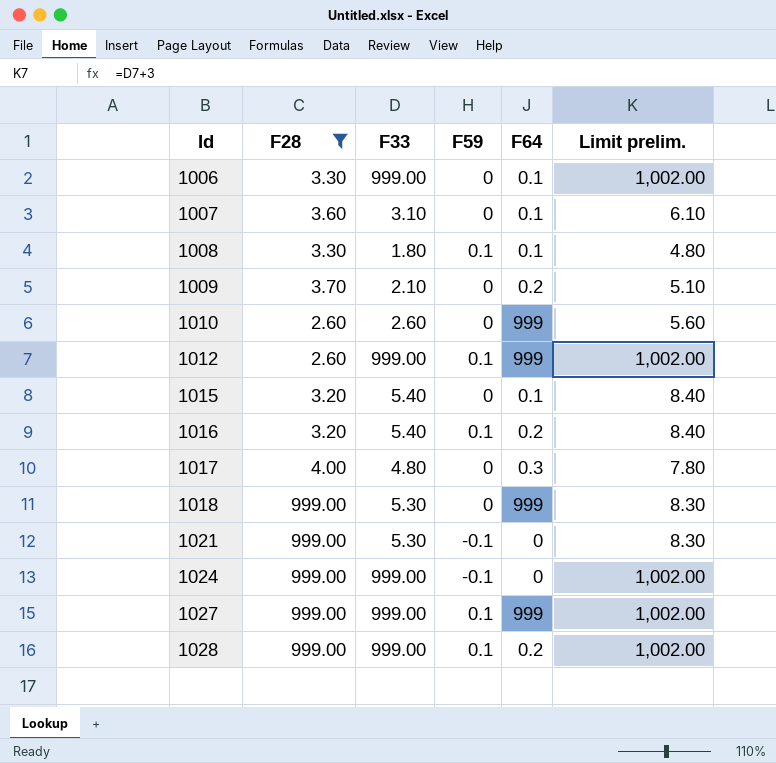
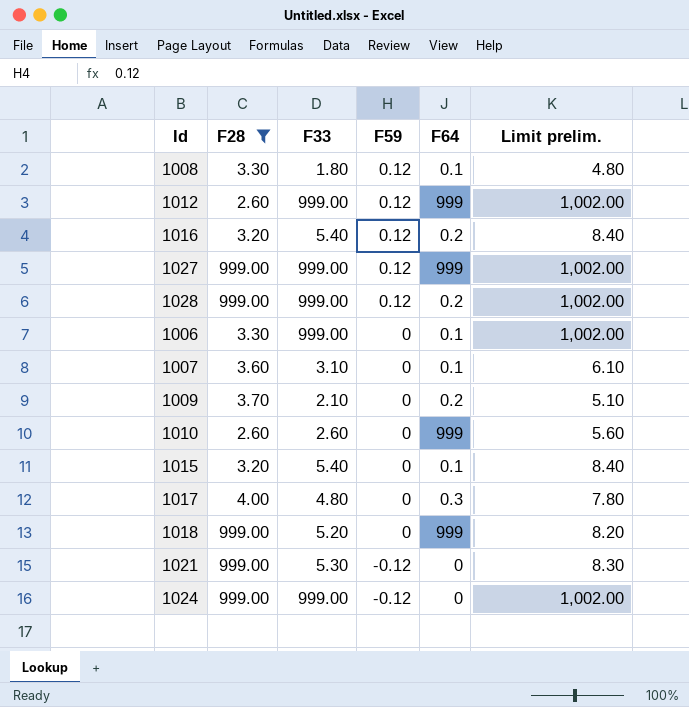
row order: Id ascending -> F59 descending
1008 | F59: 0.1 -> 0.12
1012 | F59: 0.1 -> 0.12
1016 | F59: 0.1 -> 0.12
1027 | F59: 0.1 -> 0.12
1028 | F59: 0.1 -> 0.12
1018 | F33: 5.30 -> 5.20
1018 | Limit prelim.: 8.30 -> 8.20
1021 | F59: -0.1 -> -0.12
1024 | F59: -0.1 -> -0.12

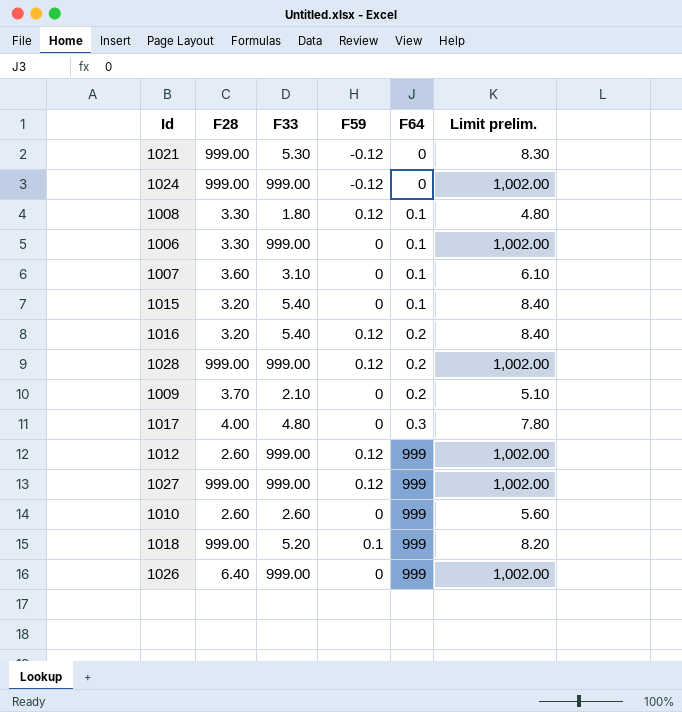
filter: F28 != 6.40 -> none
row order: F59 descending -> F64 ascending
1018 | F59: 0 -> 0.1

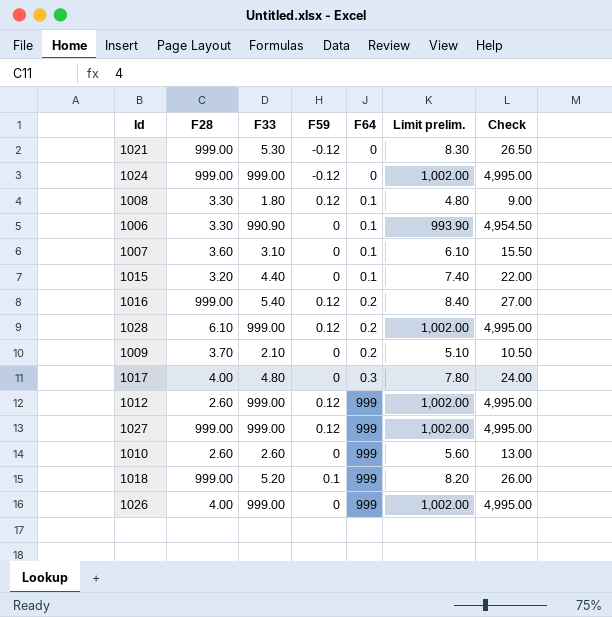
column Check | formula: none -> [F33] * 5
1006 | F33: 999.00 -> 990.90
1006 | Limit prelim.: 1,002.00 -> 993.90
1015 | F33: 5.40 -> 4.40
1015 | Limit prelim.: 8.40 -> 7.40
1016 | F28: 3.20 -> 999.00
1028 | F28: 999.00 -> 6.10
1026 | F28: 6.40 -> 4.00

